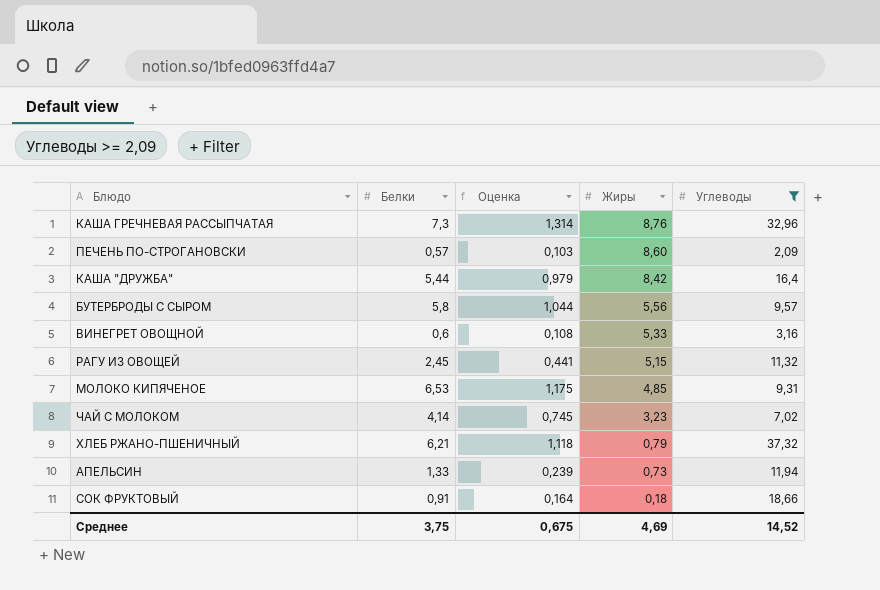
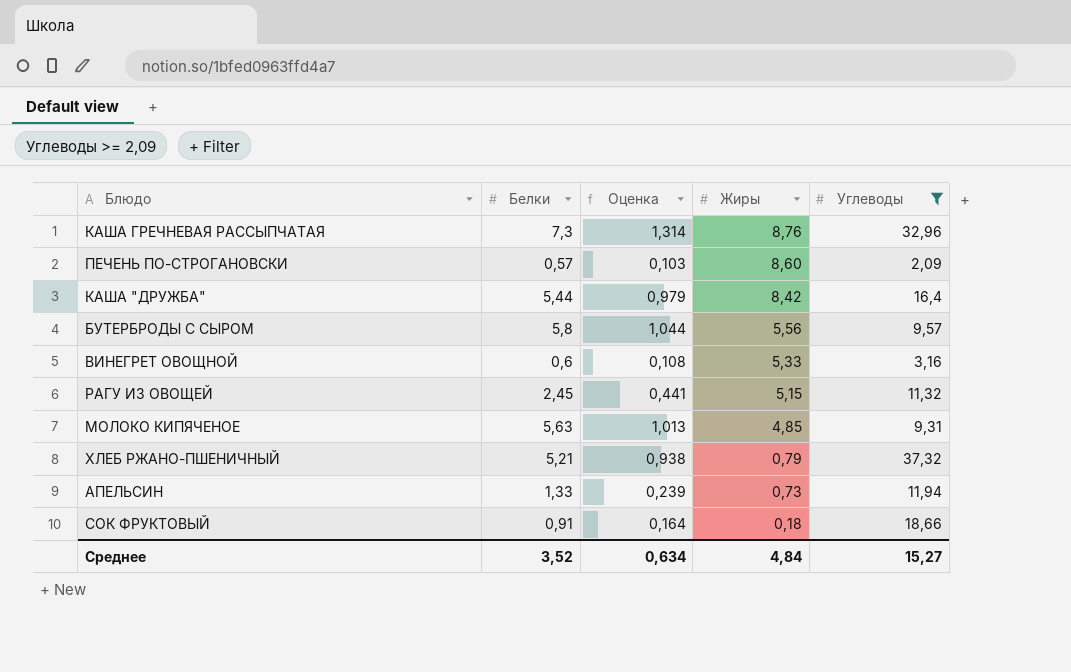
row ЧАЙ С МОЛОКОМ: 4,14 | 0,745 | 3,23 | 7,02 -> none
МОЛОКО КИПЯЧЕНОЕ | Белки: 6,53 -> 5,63
МОЛОКО КИПЯЧЕНОЕ | Оценка: 1,175 -> 1,013
ХЛЕБ РЖАНО-ПШЕНИЧНЫЙ | Белки: 6,21 -> 5,21
ХЛЕБ РЖАНО-ПШЕНИЧНЫЙ | Оценка: 1,118 -> 0,938
Среднее | Белки: 3,75 -> 3,52
Среднее | Оценка: 0,675 -> 0,634
Среднее | Жиры: 4,69 -> 4,84
Среднее | Углеводы: 14,52 -> 15,27

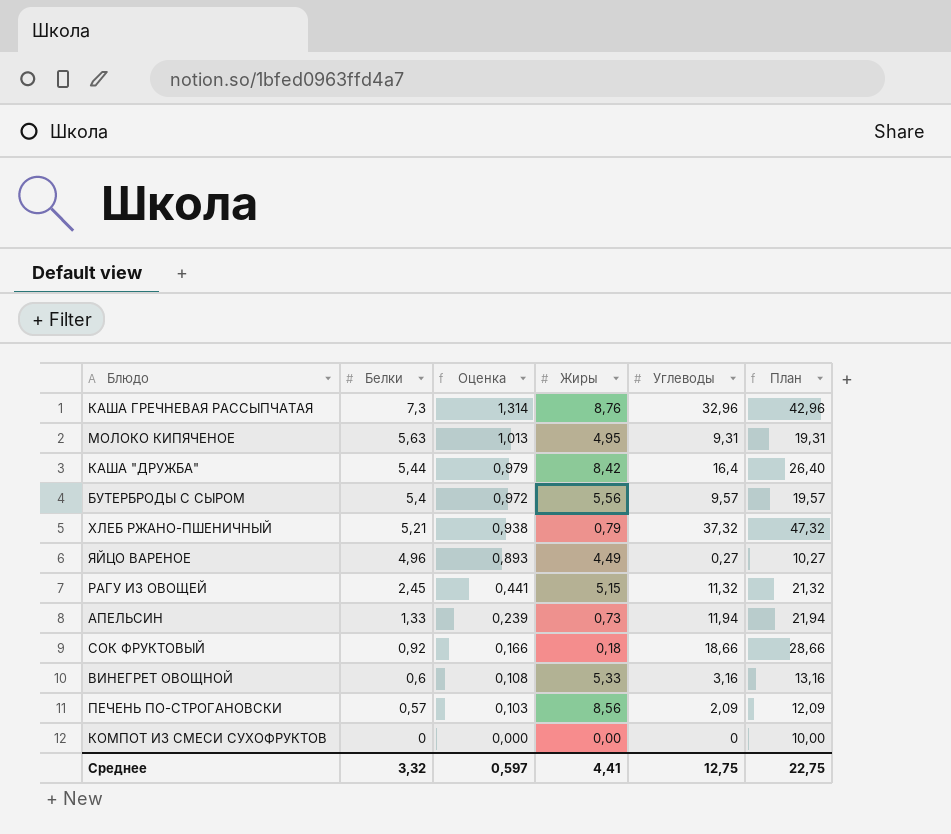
filter: Углеводы >= 2,09 -> none
row order: Жиры descending -> Белки descending
column План | formula: none -> [Углеводы] + 10
МОЛОКО КИПЯЧЕНОЕ | Жиры: 4,85 -> 4,95
БУТЕРБРОДЫ С СЫРОМ | Белки: 5,8 -> 5,4
БУТЕРБРОДЫ С СЫРОМ | Оценка: 1,044 -> 0,972
СОК ФРУКТОВЫЙ | Белки: 0,91 -> 0,92
СОК ФРУКТОВЫЙ | Оценка: 0,164 -> 0,166
ПЕЧЕНЬ ПО-СТРОГАНОВСКИ | Жиры: 8,60 -> 8,56
Среднее | Белки: 3,52 -> 3,32
Среднее | Оценка: 0,634 -> 0,597
Среднее | Жиры: 4,84 -> 4,41
Среднее | Углеводы: 15,27 -> 12,75

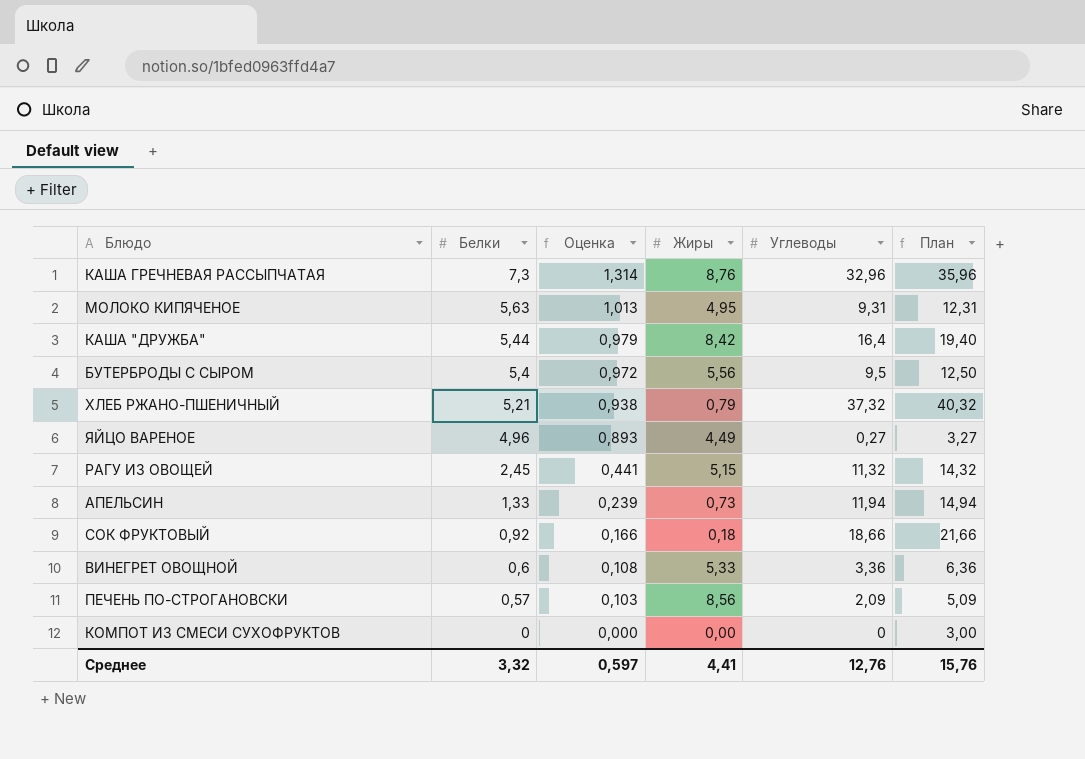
column План | formula: [Углеводы] + 10 -> [Углеводы] + 3
БУТЕРБРОДЫ С СЫРОМ | Углеводы: 9,57 -> 9,5
ВИНЕГРЕТ ОВОЩНОЙ | Углеводы: 3,16 -> 3,36
Среднее | Углеводы: 12,75 -> 12,76
Среднее | План: 22,75 -> 15,76

